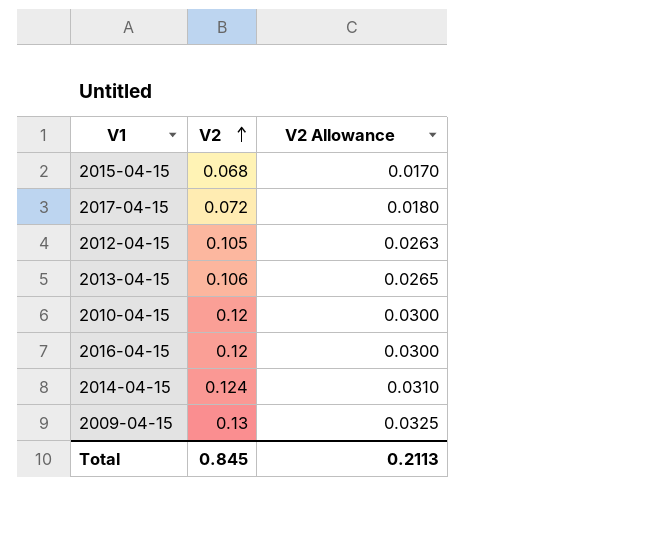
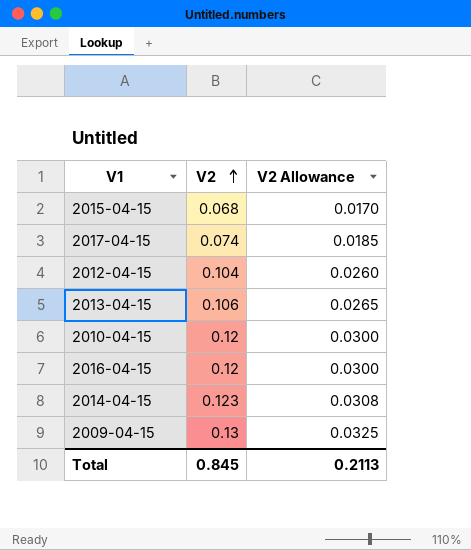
2017-04-15 | V2: 0.072 -> 0.074
2017-04-15 | V2 Allowance: 0.0180 -> 0.0185
2012-04-15 | V2: 0.105 -> 0.104
2012-04-15 | V2 Allowance: 0.0263 -> 0.0260
2014-04-15 | V2: 0.124 -> 0.123
2014-04-15 | V2 Allowance: 0.0310 -> 0.0308

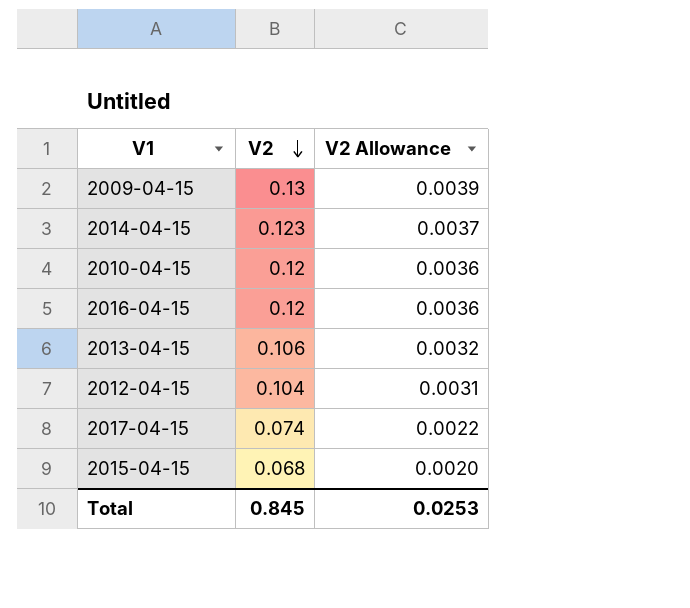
row order: V2 ascending -> V2 descending
column V2 Allowance | formula: [V2] * 0.25 -> [V2] * 0.03
Total | V2 Allowance: 0.2113 -> 0.0253

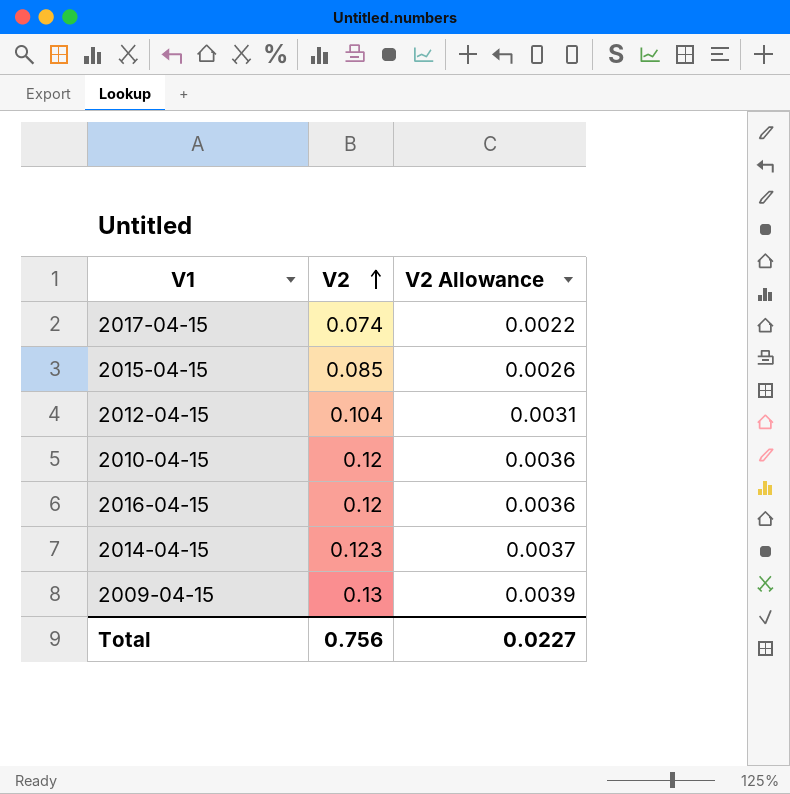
row order: V2 descending -> V2 ascending
row 2013-04-15: 0.106 | 0.0032 -> none
2015-04-15 | V2: 0.068 -> 0.085
2015-04-15 | V2 Allowance: 0.0020 -> 0.0026
Total | V2: 0.845 -> 0.756
Total | V2 Allowance: 0.0253 -> 0.0227

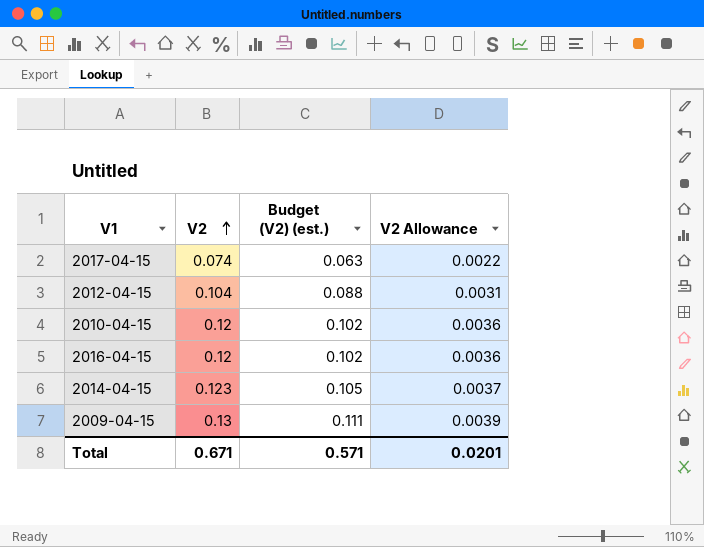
column Budget (V2) (est.) | formula: none -> [V2] * 0.85
row 2015-04-15: 0.085 | 0.0026 -> none
Total | V2: 0.756 -> 0.671
Total | V2 Allowance: 0.0227 -> 0.0201

